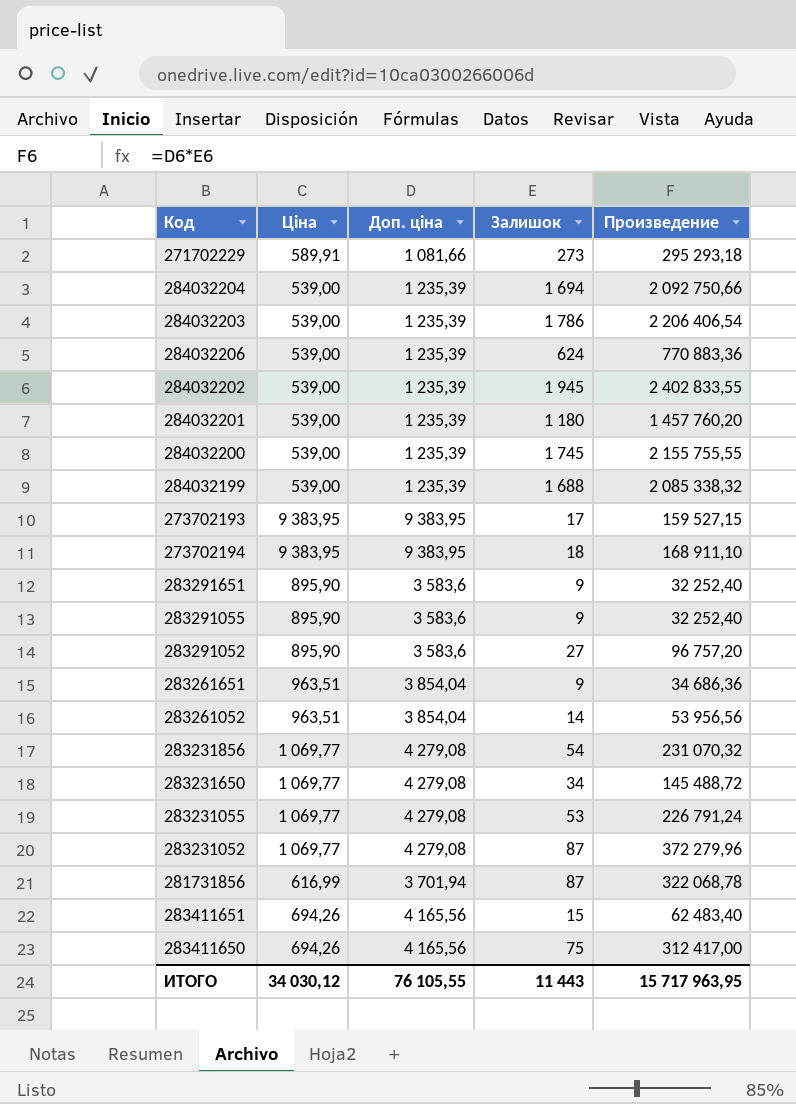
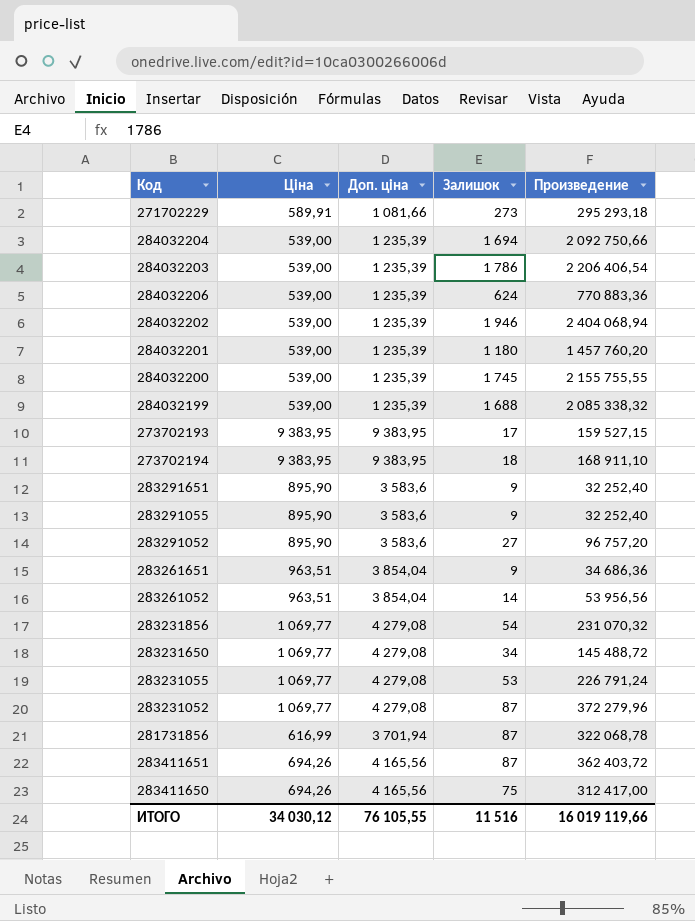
284032202 | Залишок: 1 945 -> 1 946
284032202 | Произведение: 2 402 833,55 -> 2 404 068,94
283411651 | Залишок: 15 -> 87
283411651 | Произведение: 62 483,40 -> 362 403,72
ИТОГО | Залишок: 11 443 -> 11 516
ИТОГО | Произведение: 15 717 963,95 -> 16 019 119,66

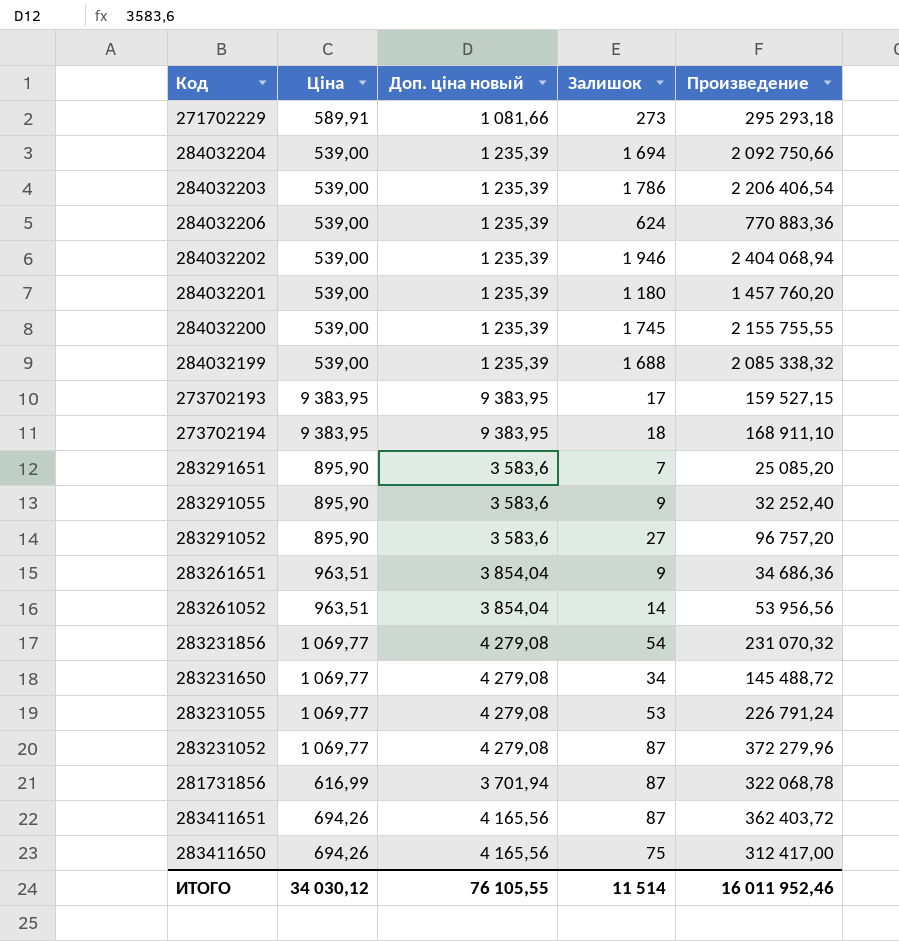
column name: Доп. ціна -> Доп. ціна новый
283291651 | Залишок: 9 -> 7
283291651 | Произведение: 32 252,40 -> 25 085,20
ИТОГО | Залишок: 11 516 -> 11 514
ИТОГО | Произведение: 16 019 119,66 -> 16 011 952,46

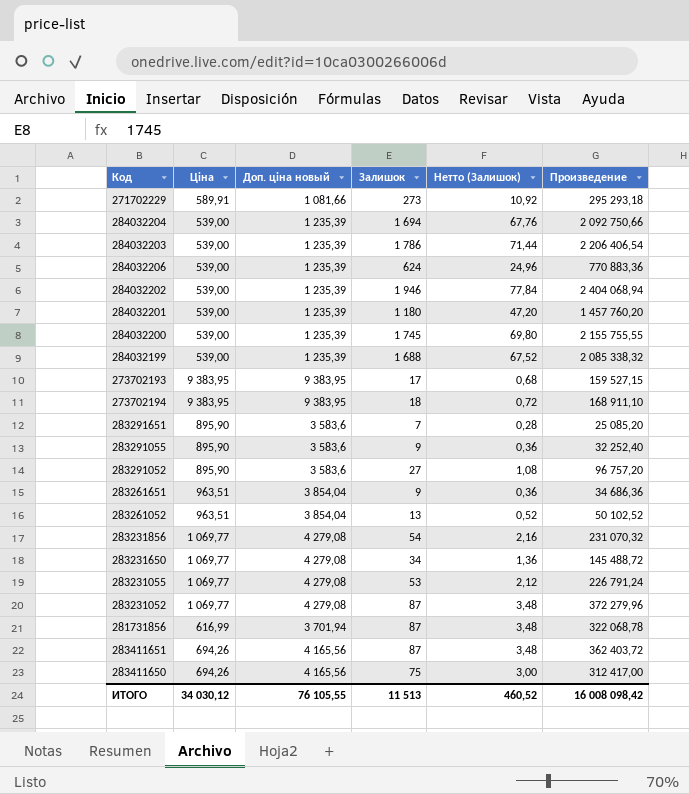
column Нетто (Залишок) | formula: none -> [Залишок] * 0,04
283261052 | Залишок: 14 -> 13
283261052 | Произведение: 53 956,56 -> 50 102,52
ИТОГО | Залишок: 11 514 -> 11 513
ИТОГО | Произведение: 16 011 952,46 -> 16 008 098,42

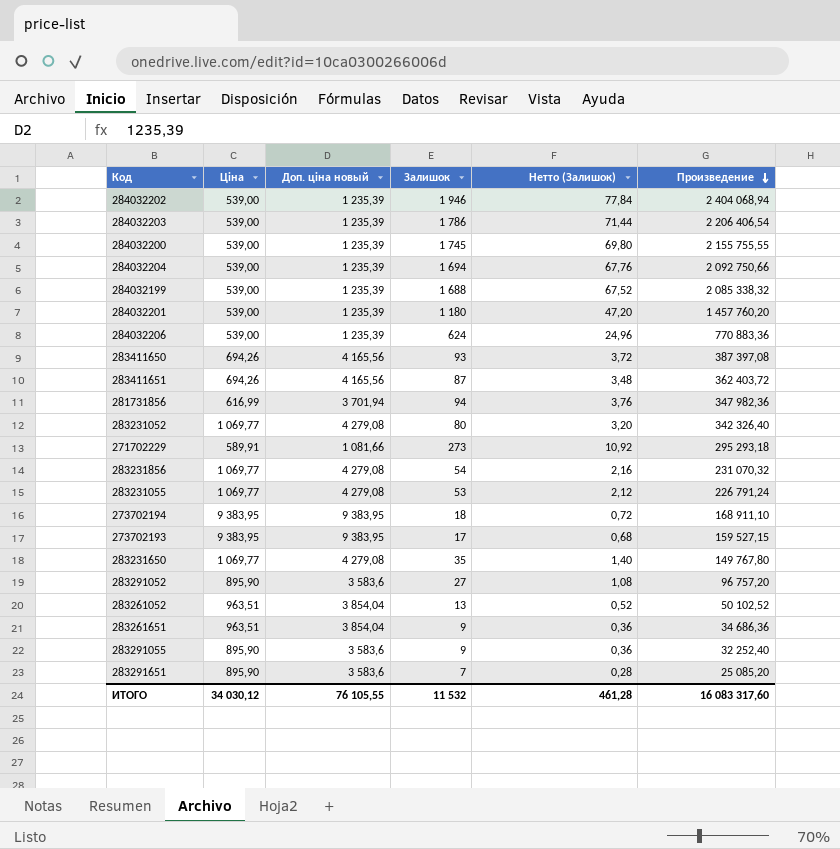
row order: none -> Произведение descending
283411650 | Залишок: 75 -> 93
283411650 | Нетто (Залишок): 3,00 -> 3,72
283411650 | Произведение: 312 417,00 -> 387 397,08
281731856 | Залишок: 87 -> 94
281731856 | Нетто (Залишок): 3,48 -> 3,76
281731856 | Произведение: 322 068,78 -> 347 982,36
283231052 | Залишок: 87 -> 80
283231052 | Нетто (Залишок): 3,48 -> 3,20
283231052 | Произведение: 372 279,96 -> 342 326,40
283231650 | Залишок: 34 -> 35
283231650 | Нетто (Залишок): 1,36 -> 1,40
283231650 | Произведение: 145 488,72 -> 149 767,80
ИТОГО | Залишок: 11 513 -> 11 532
ИТОГО | Нетто (Залишок): 460,52 -> 461,28
ИТОГО | Произведение: 16 008 098,42 -> 16 083 317,60

